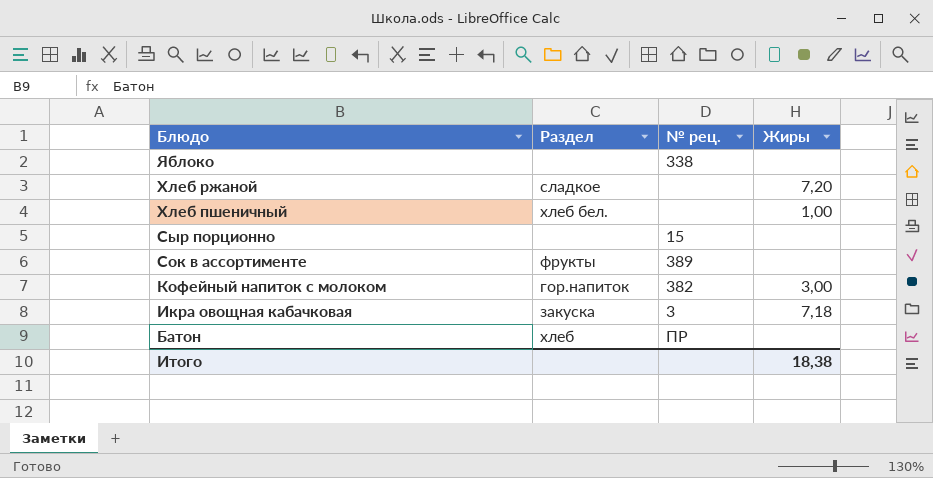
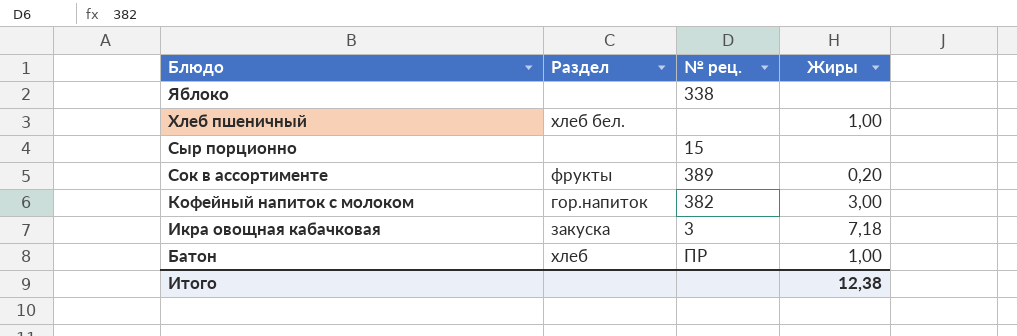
row Хлеб ржаной: сладкое | none | 7,20 -> none
Сок в ассортименте | Жиры: none -> 0,20
Батон | Жиры: none -> 1,00
Итого | Жиры: 18,38 -> 12,38

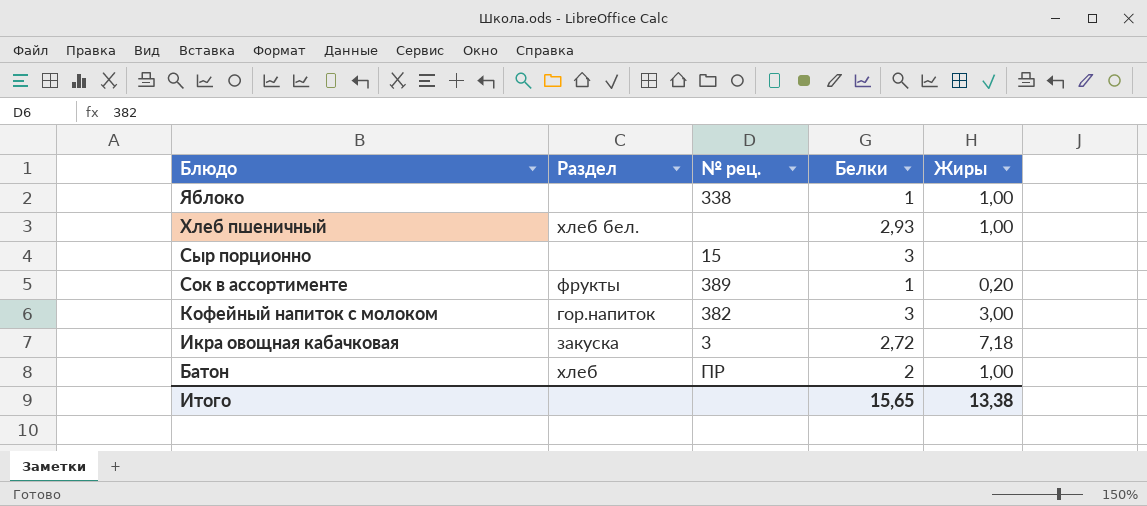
column Белки | position: none -> 4
Яблоко | Жиры: none -> 1,00
Итого | Жиры: 12,38 -> 13,38

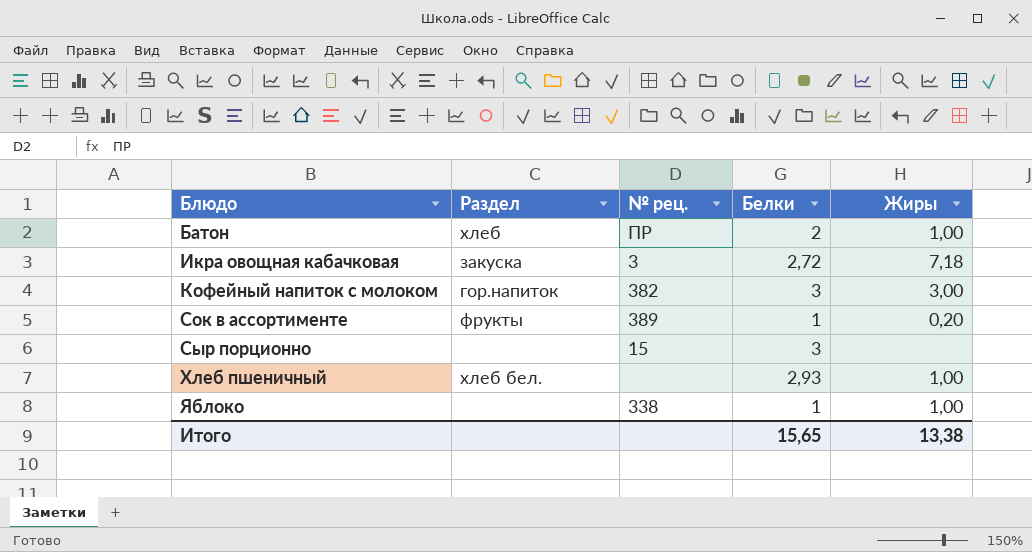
row order: Блюдо descending -> Блюдо ascending

